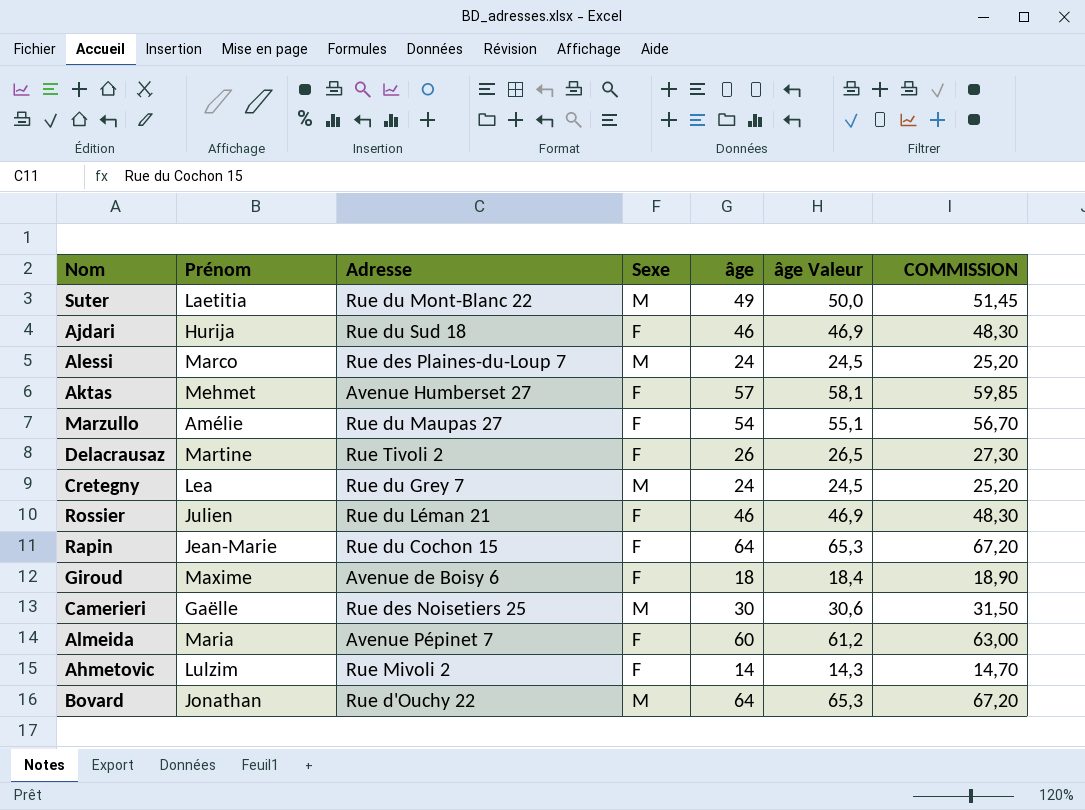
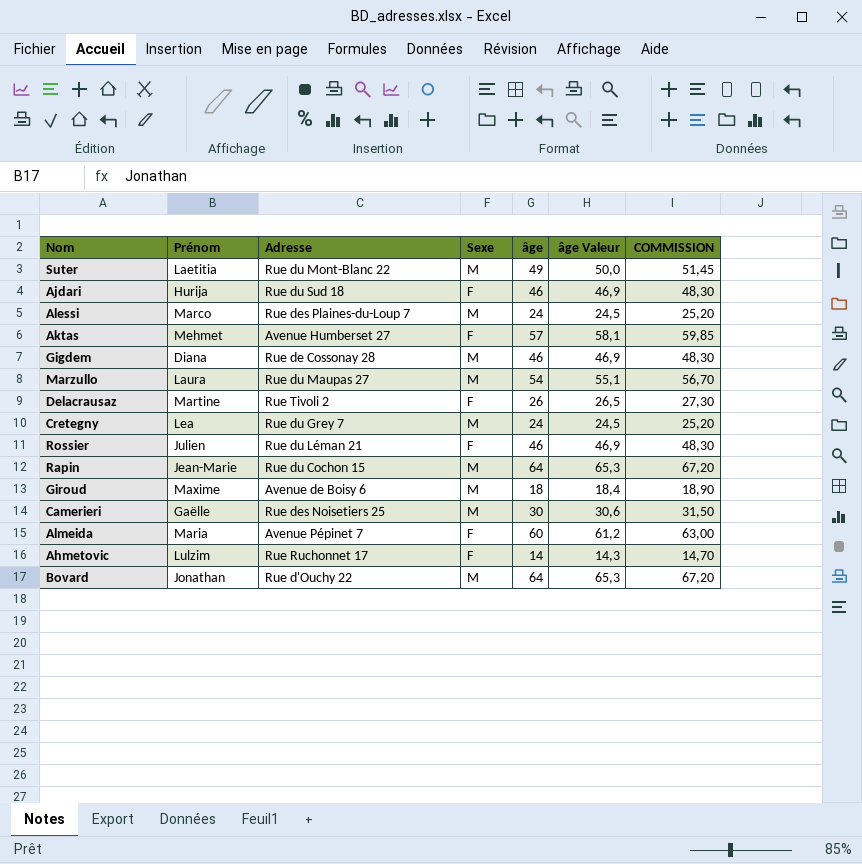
row Gigdem: none -> Diana | Rue de Cossonay 28 | M | 46 | 46,9 | 48,30
Marzullo | Prénom: Amélie -> Laura
Marzullo | Sexe: F -> M
Rapin | Sexe: F -> M
Giroud | Sexe: F -> M
Ahmetovic | Adresse: Rue Mivoli 2 -> Rue Ruchonnet 17

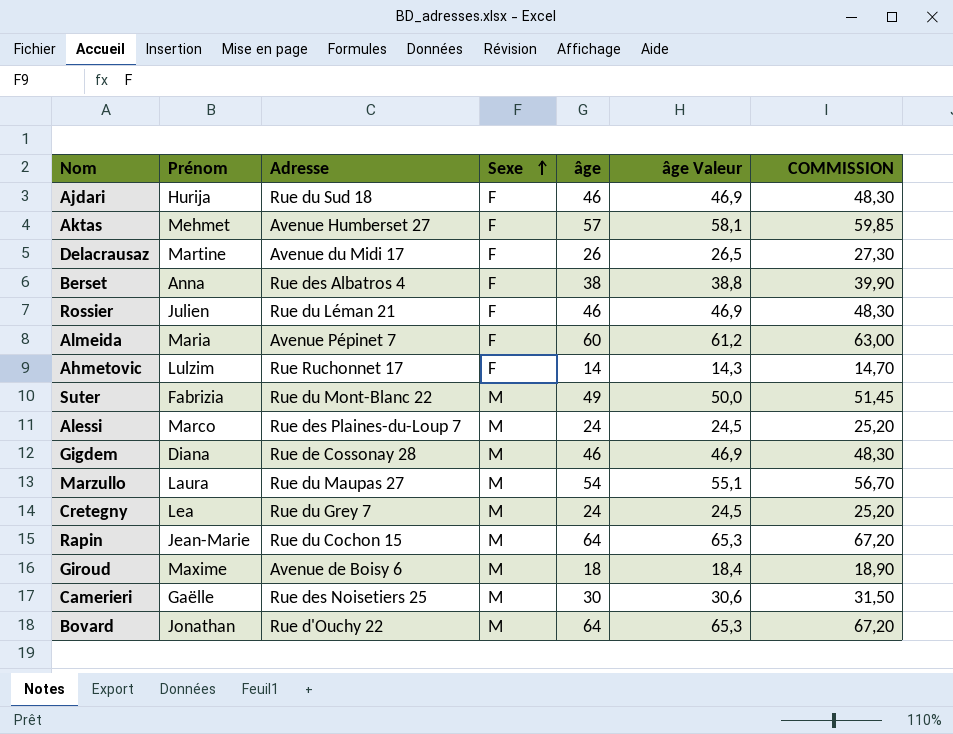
row order: none -> Sexe ascending
Delacrausaz | Adresse: Rue Tivoli 2 -> Avenue du Midi 17
row Berset: none -> Anna | Rue des Albatros 4 | F | 38 | 38,8 | 39,90
Suter | Prénom: Laetitia -> Fabrizia

